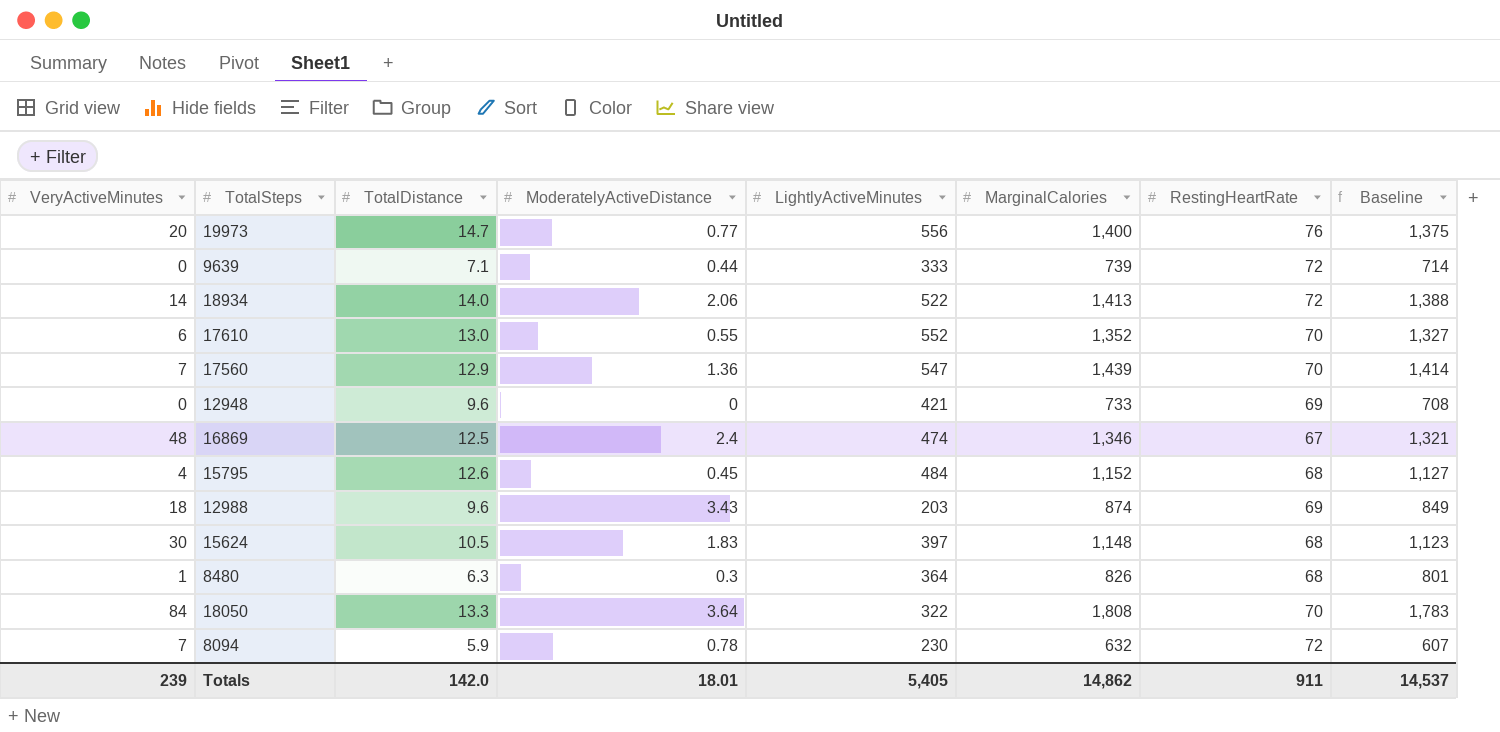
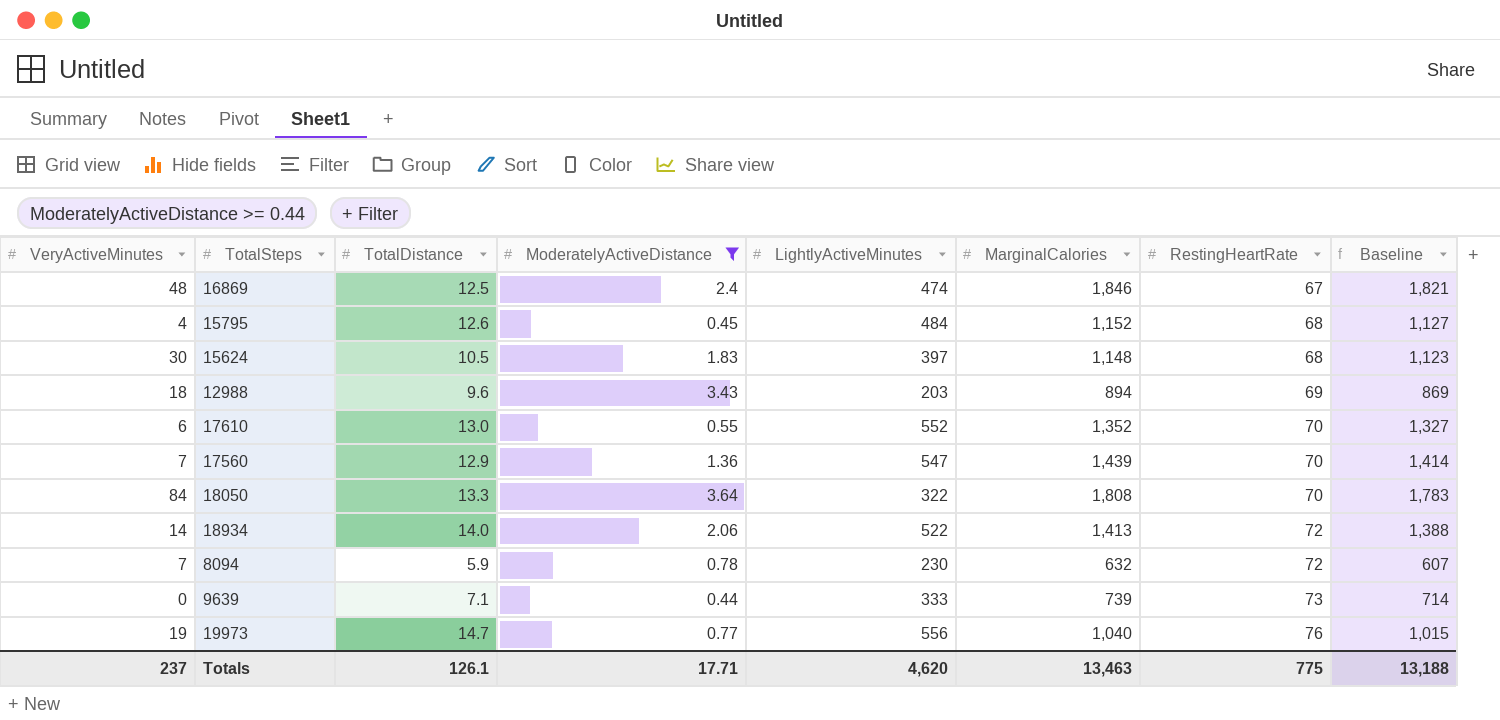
filter: none -> ModeratelyActiveDistance >= 0.44
row order: none -> RestingHeartRate ascending
16869 | MarginalCalories: 1,346 -> 1,846
16869 | Baseline: 1,321 -> 1,821
12988 | MarginalCalories: 874 -> 894
12988 | Baseline: 849 -> 869
9639 | RestingHeartRate: 72 -> 73
19973 | VeryActiveMinutes: 20 -> 19
19973 | MarginalCalories: 1,400 -> 1,040
19973 | Baseline: 1,375 -> 1,015
Totals | VeryActiveMinutes: 239 -> 237
Totals | TotalDistance: 142.0 -> 126.1
Totals | ModeratelyActiveDistance: 18.01 -> 17.71
Totals | LightlyActiveMinutes: 5,405 -> 4,620
Totals | MarginalCalories: 14,862 -> 13,463
Totals | RestingHeartRate: 911 -> 775
Totals | Baseline: 14,537 -> 13,188

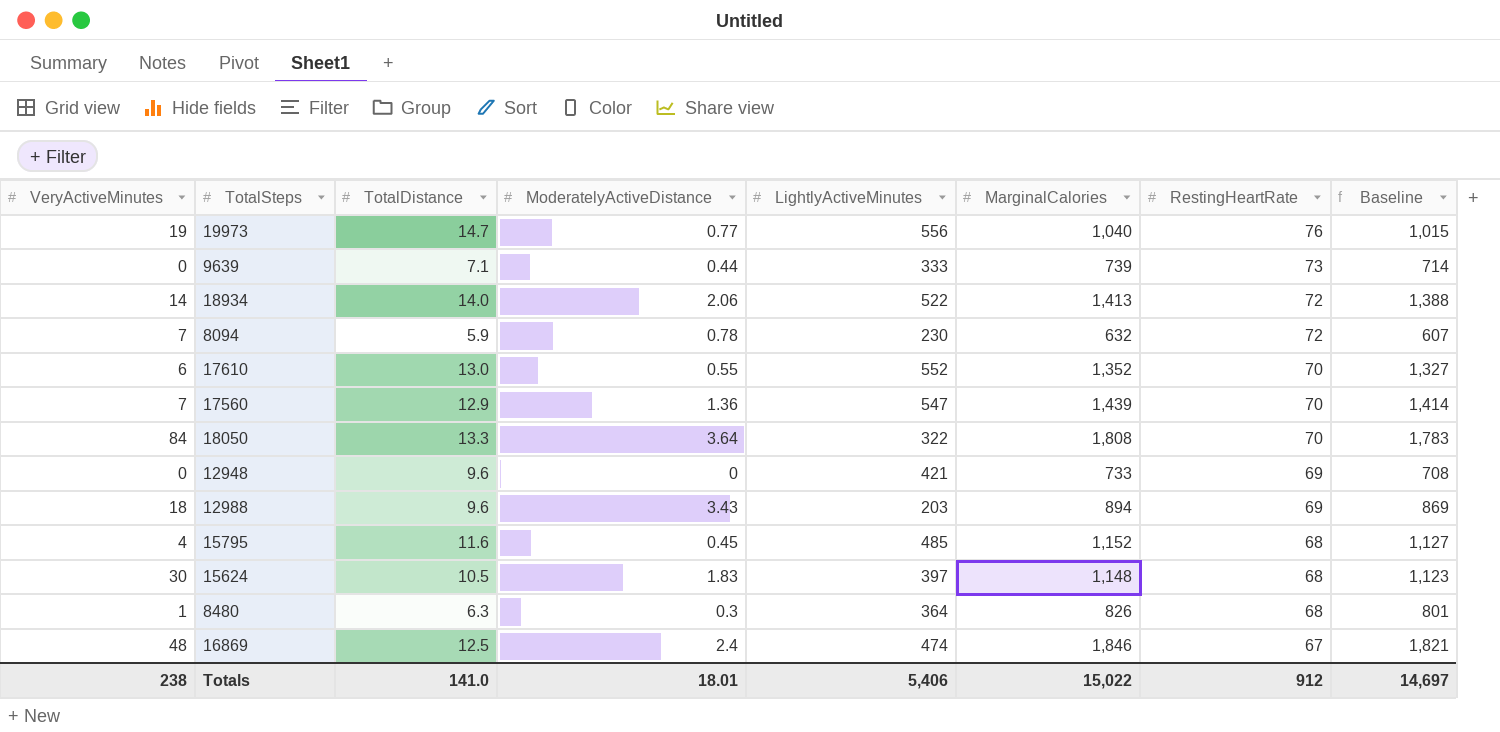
filter: ModeratelyActiveDistance >= 0.44 -> none
row order: RestingHeartRate ascending -> RestingHeartRate descending
15795 | TotalDistance: 12.6 -> 11.6
15795 | LightlyActiveMinutes: 484 -> 485
Totals | VeryActiveMinutes: 237 -> 238
Totals | TotalDistance: 126.1 -> 141.0
Totals | ModeratelyActiveDistance: 17.71 -> 18.01
Totals | LightlyActiveMinutes: 4,620 -> 5,406
Totals | MarginalCalories: 13,463 -> 15,022
Totals | RestingHeartRate: 775 -> 912
Totals | Baseline: 13,188 -> 14,697

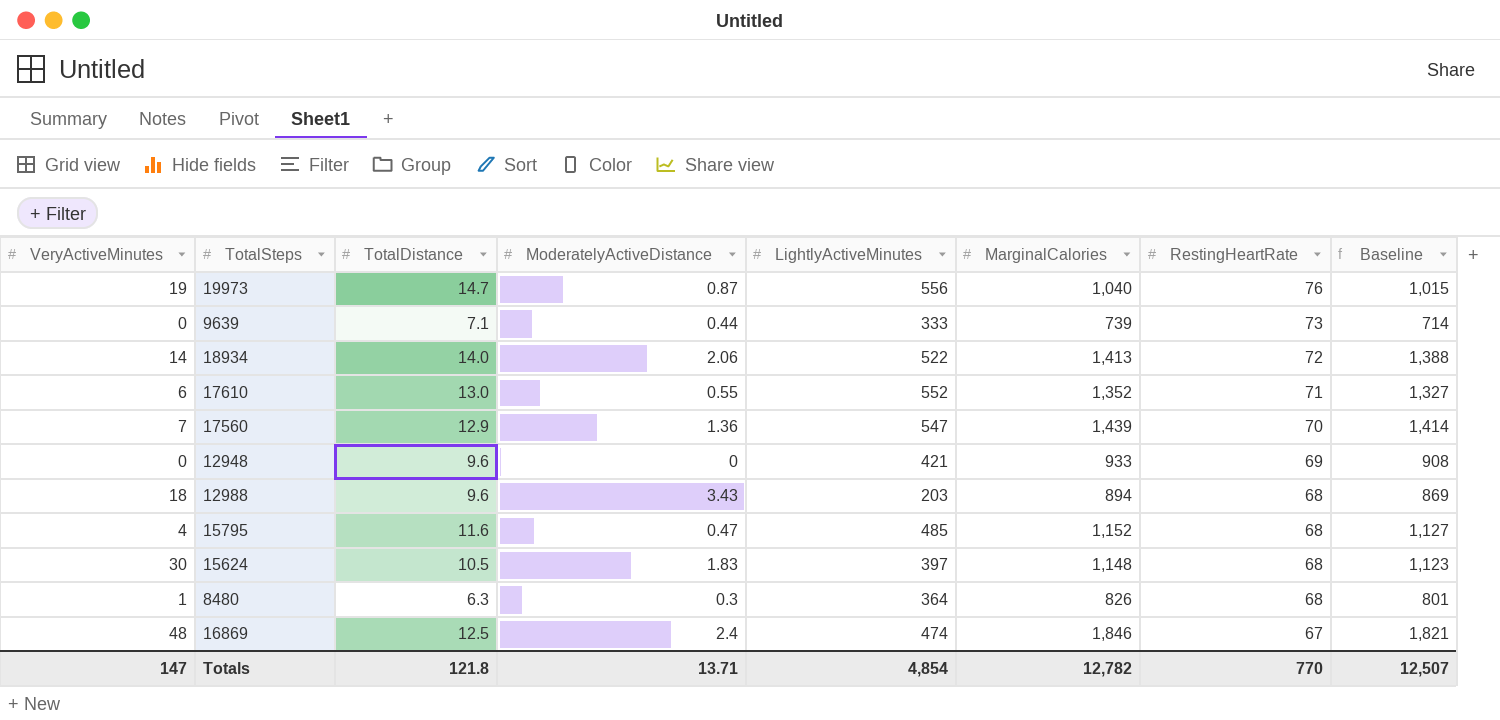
row 8094: 7 | 5.9 | 0.78 | 230 | 632 | 72 | 607 -> none
row 18050: 84 | 13.3 | 3.64 | 322 | 1,808 | 70 | 1,783 -> none
19973 | ModeratelyActiveDistance: 0.77 -> 0.87
17610 | RestingHeartRate: 70 -> 71
12948 | MarginalCalories: 733 -> 933
12948 | Baseline: 708 -> 908
12988 | RestingHeartRate: 69 -> 68
15795 | ModeratelyActiveDistance: 0.45 -> 0.47
Totals | VeryActiveMinutes: 238 -> 147
Totals | TotalDistance: 141.0 -> 121.8
Totals | ModeratelyActiveDistance: 18.01 -> 13.71
Totals | LightlyActiveMinutes: 5,406 -> 4,854
Totals | MarginalCalories: 15,022 -> 12,782
Totals | RestingHeartRate: 912 -> 770
Totals | Baseline: 14,697 -> 12,507

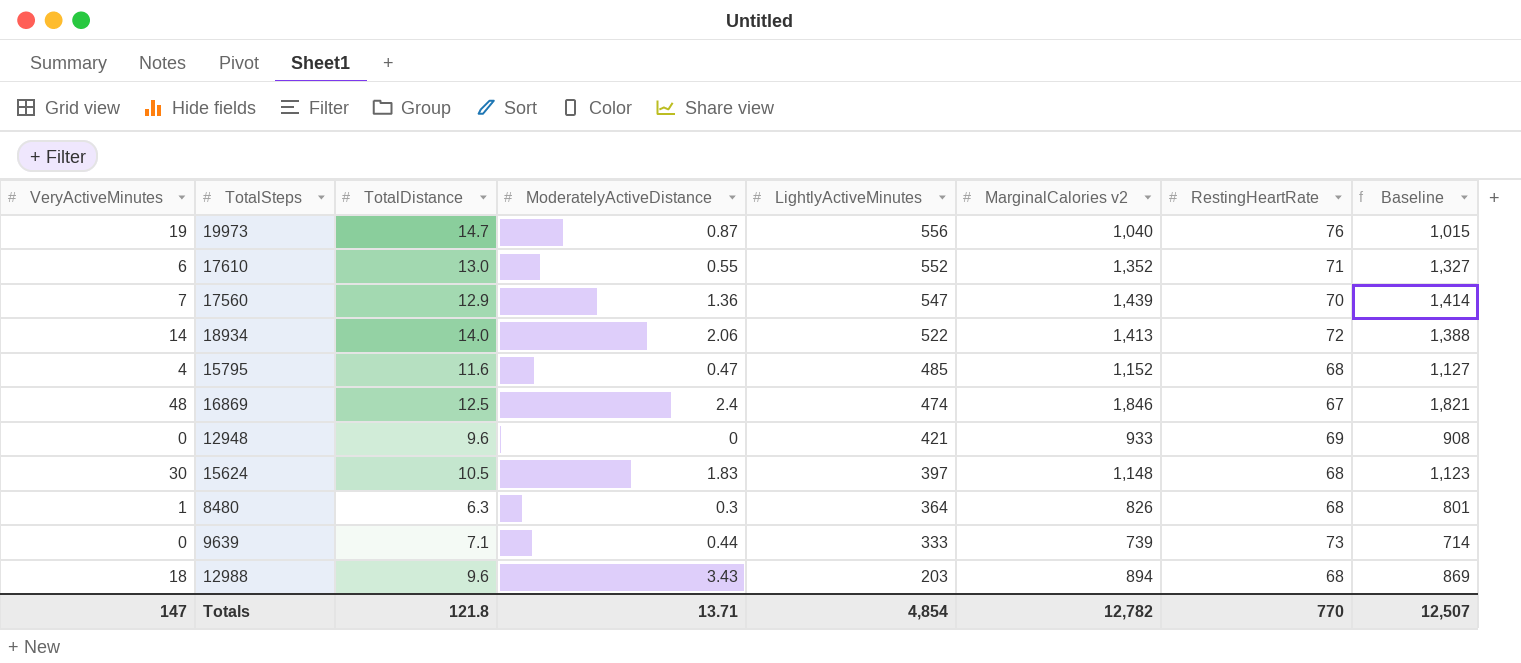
row order: RestingHeartRate descending -> LightlyActiveMinutes descending
column name: MarginalCalories -> MarginalCalories v2

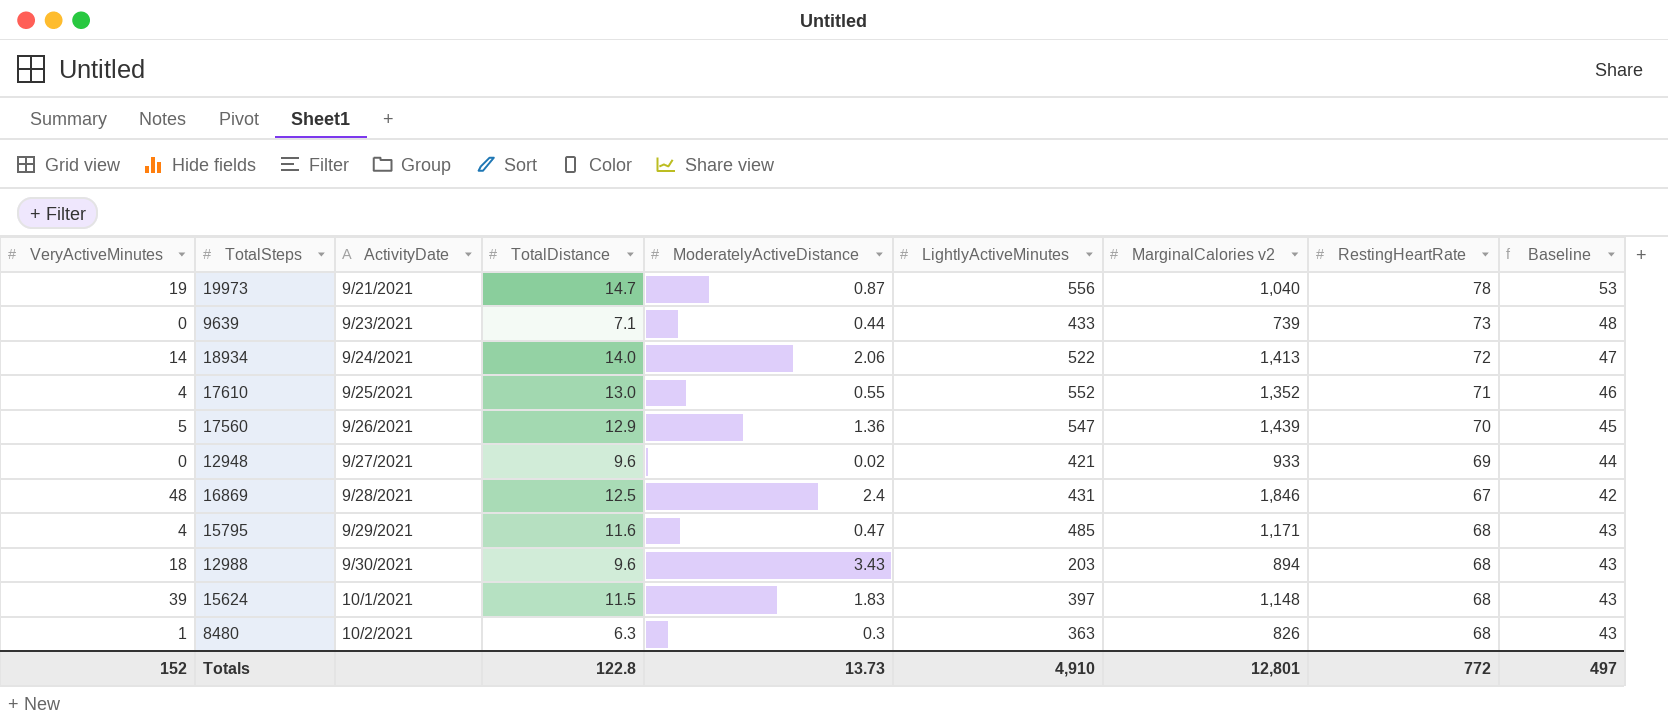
row order: LightlyActiveMinutes descending -> ActivityDate ascending
column ActivityDate | position: none -> 3
column Baseline | formula: [MarginalCalories v2] - 25 -> [RestingHeartRate] - 25
19973 | RestingHeartRate: 76 -> 78
9639 | LightlyActiveMinutes: 333 -> 433
17610 | VeryActiveMinutes: 6 -> 4
17560 | VeryActiveMinutes: 7 -> 5
12948 | ModeratelyActiveDistance: 0 -> 0.02
16869 | LightlyActiveMinutes: 474 -> 431
15795 | MarginalCalories v2: 1,152 -> 1,171
15624 | VeryActiveMinutes: 30 -> 39
15624 | TotalDistance: 10.5 -> 11.5
8480 | LightlyActiveMinutes: 364 -> 363
Totals | VeryActiveMinutes: 147 -> 152
Totals | TotalDistance: 121.8 -> 122.8
Totals | ModeratelyActiveDistance: 13.71 -> 13.73
Totals | LightlyActiveMinutes: 4,854 -> 4,910
Totals | MarginalCalories v2: 12,782 -> 12,801
Totals | RestingHeartRate: 770 -> 772
Totals | Baseline: 12,507 -> 497

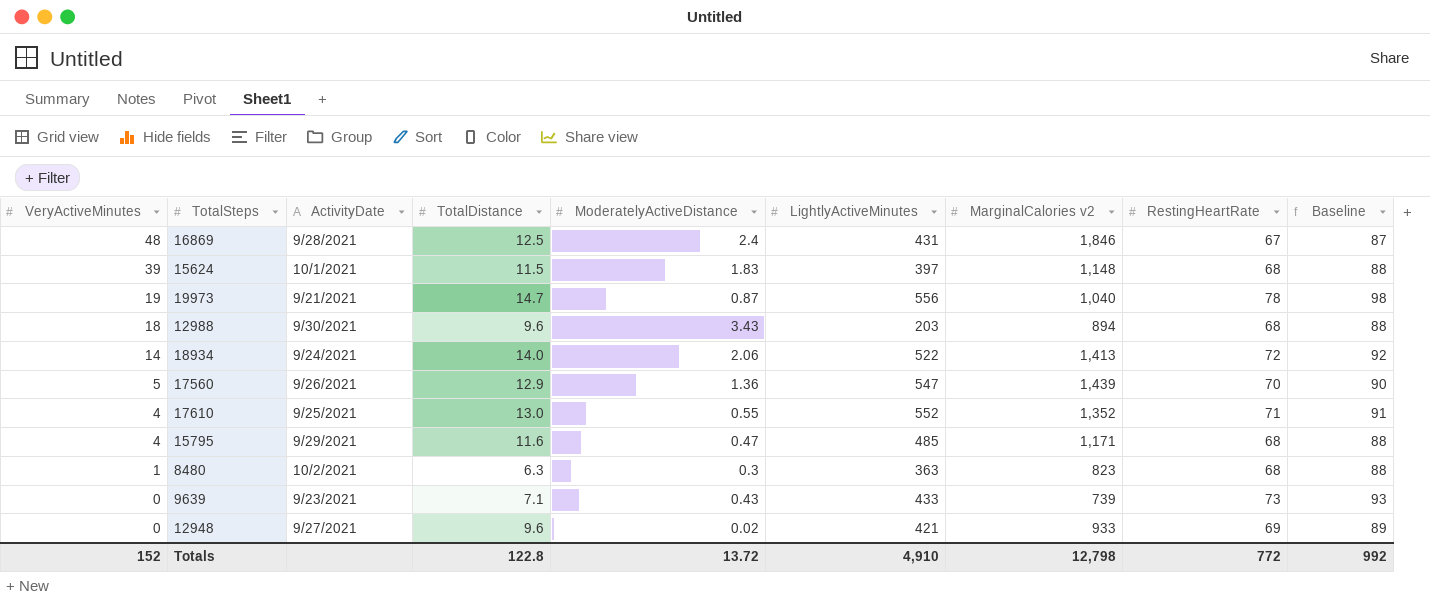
row order: ActivityDate ascending -> VeryActiveMinutes descending
column Baseline | formula: [RestingHeartRate] - 25 -> [RestingHeartRate] + 20
8480 | MarginalCalories v2: 826 -> 823
9639 | ModeratelyActiveDistance: 0.44 -> 0.43
Totals | ModeratelyActiveDistance: 13.73 -> 13.72
Totals | MarginalCalories v2: 12,801 -> 12,798
Totals | Baseline: 497 -> 992

